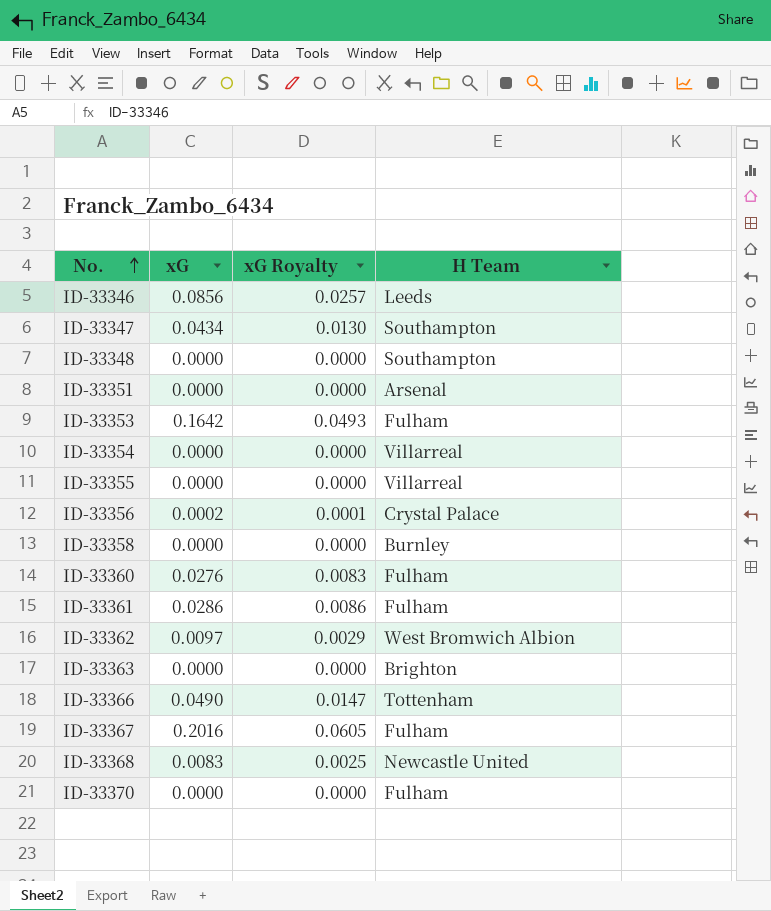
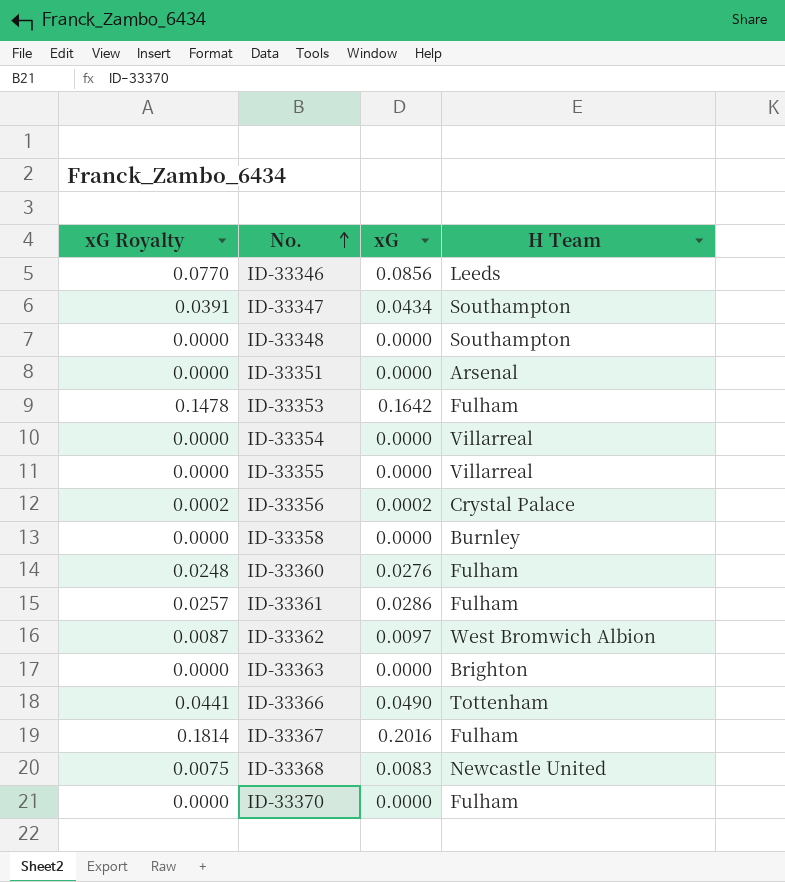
column xG Royalty | formula: [xG] * 0.3 -> [xG] * 0.9
column xG Royalty | position: 3 -> 1

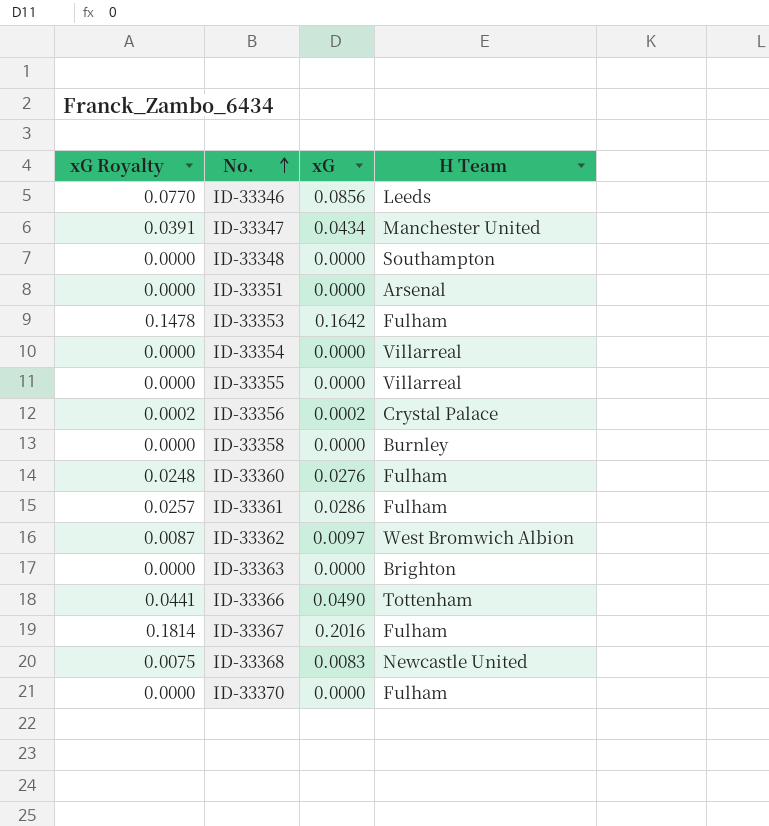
ID-33347 | H Team: Southampton -> Manchester United

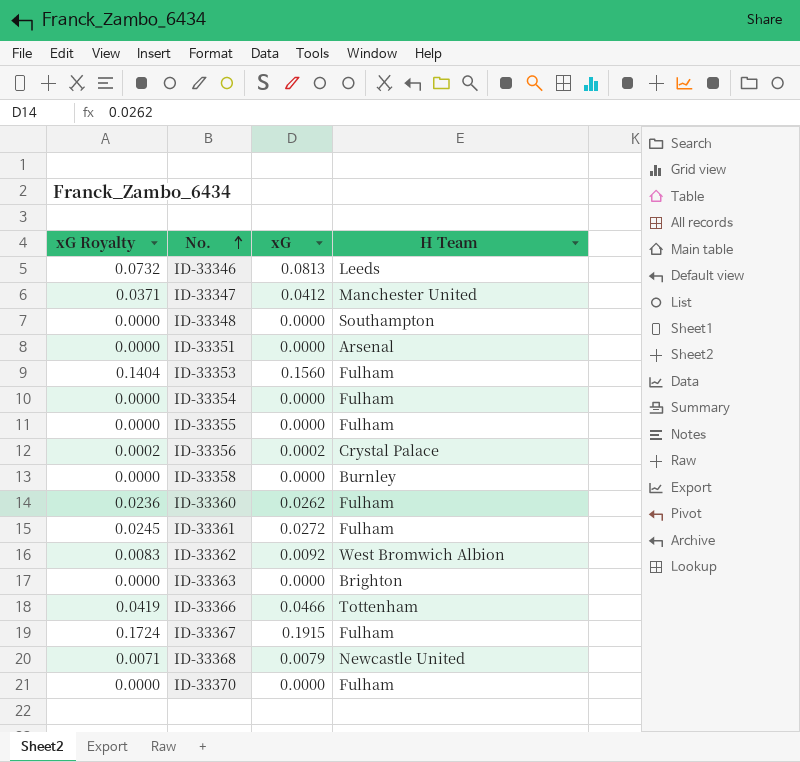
ID-33346 | xG Royalty: 0.0770 -> 0.0732
ID-33346 | xG: 0.0856 -> 0.0813
ID-33347 | xG Royalty: 0.0391 -> 0.0371
ID-33347 | xG: 0.0434 -> 0.0412
ID-33353 | xG Royalty: 0.1478 -> 0.1404
ID-33353 | xG: 0.1642 -> 0.1560
ID-33354 | H Team: Villarreal -> Fulham
ID-33355 | H Team: Villarreal -> Fulham
ID-33360 | xG Royalty: 0.0248 -> 0.0236
ID-33360 | xG: 0.0276 -> 0.0262
ID-33361 | xG Royalty: 0.0257 -> 0.0245
ID-33361 | xG: 0.0286 -> 0.0272
ID-33362 | xG Royalty: 0.0087 -> 0.0083
ID-33362 | xG: 0.0097 -> 0.0092
ID-33366 | xG Royalty: 0.0441 -> 0.0419
ID-33366 | xG: 0.0490 -> 0.0466
ID-33367 | xG Royalty: 0.1814 -> 0.1724
ID-33367 | xG: 0.2016 -> 0.1915
ID-33368 | xG Royalty: 0.0075 -> 0.0071
ID-33368 | xG: 0.0083 -> 0.0079

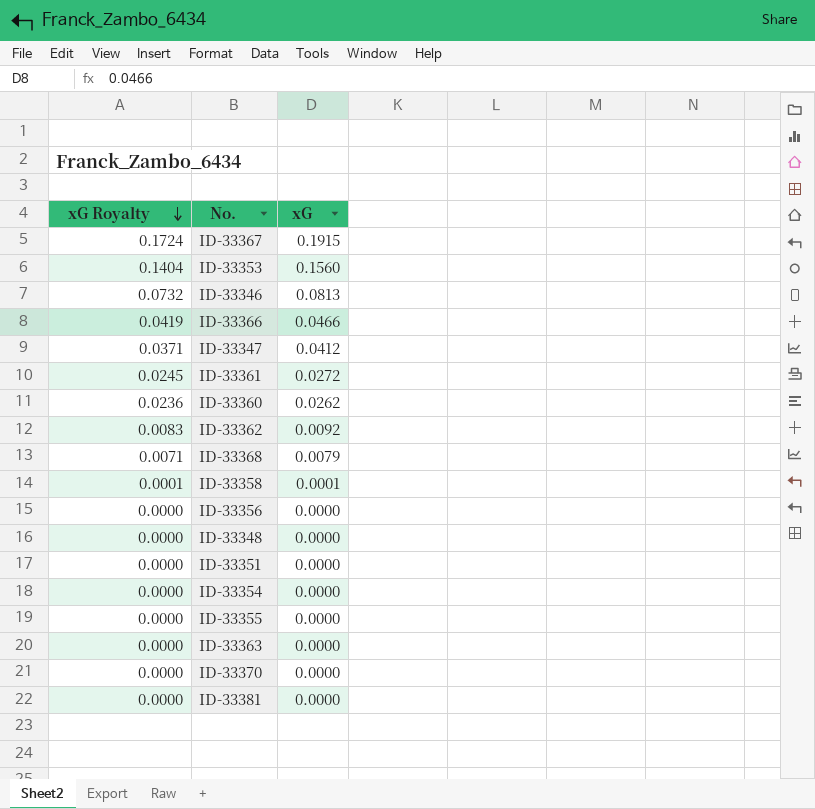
row order: No. ascending -> xG Royalty descending
column H Team | position: 4 -> none
ID-33358 | xG Royalty: 0.0000 -> 0.0001
ID-33358 | xG: 0.0000 -> 0.0001
ID-33356 | xG Royalty: 0.0002 -> 0.0000
ID-33356 | xG: 0.0002 -> 0.0000
row ID-33381: none -> 0.0000 | 0.0000

